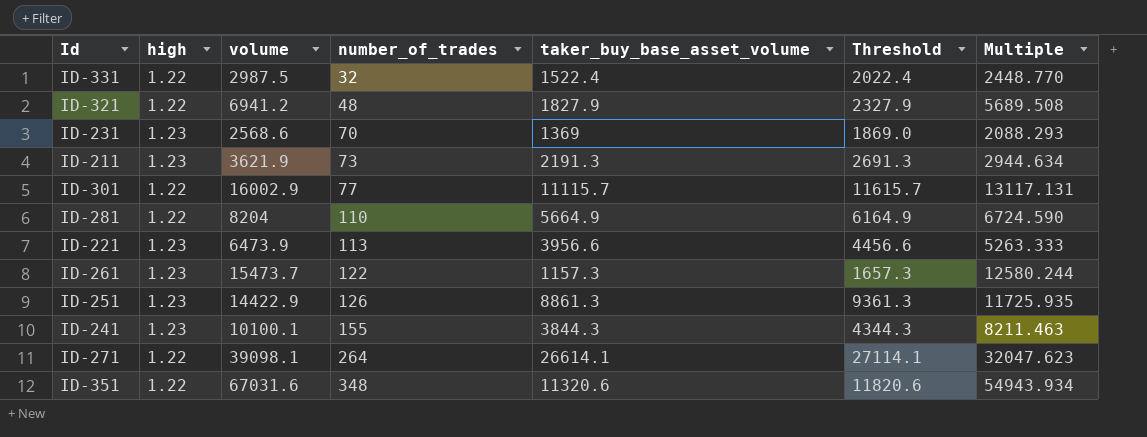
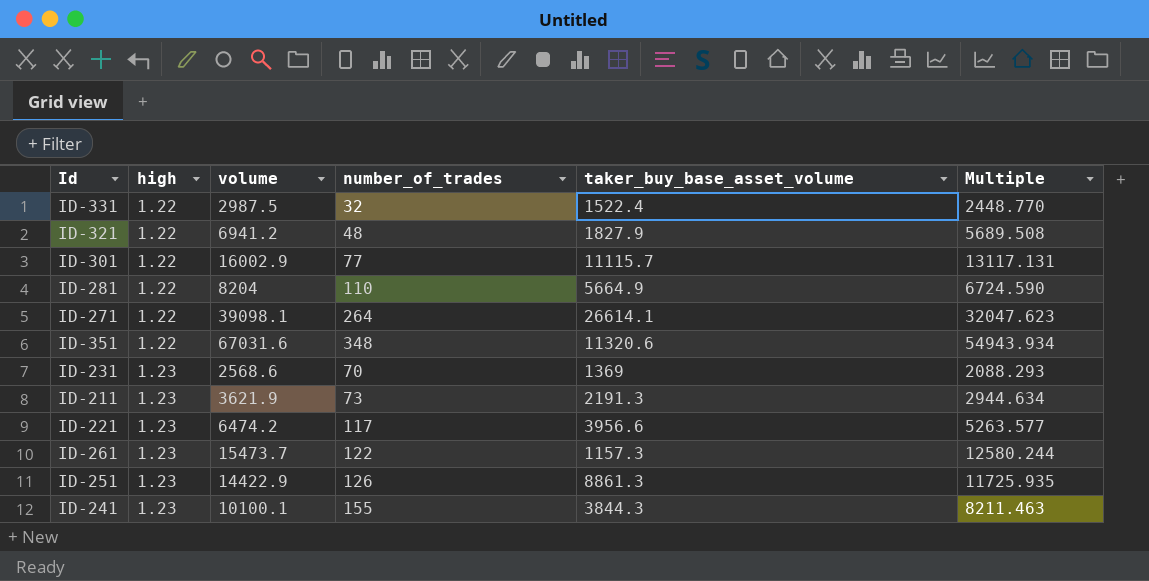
row order: number_of_trades ascending -> high ascending
column Threshold | formula: [taker_buy_base_asset_volume] + 500 -> none
ID-221 | volume: 6473.9 -> 6474.2
ID-221 | number_of_trades: 113 -> 117
ID-221 | Multiple: 5263.333 -> 5263.577

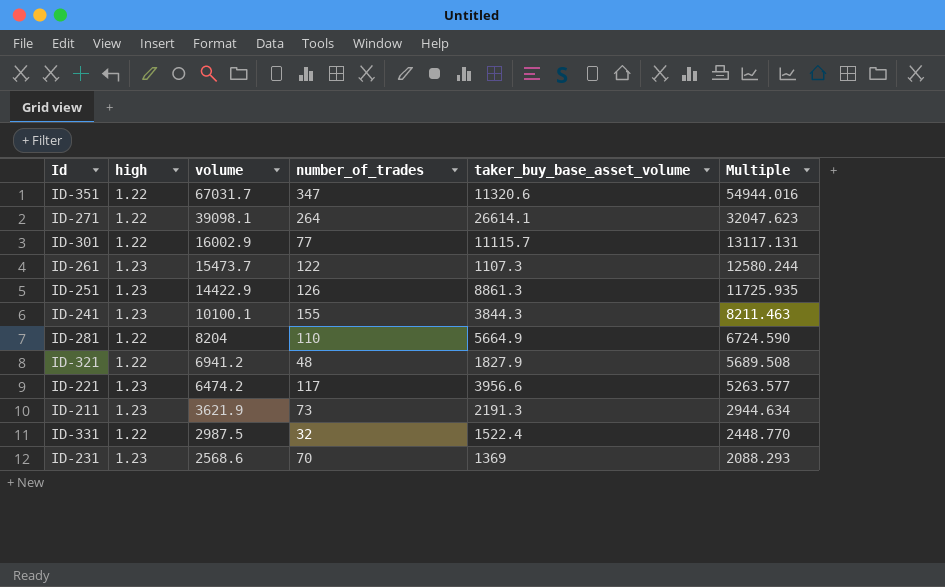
row order: high ascending -> volume descending
ID-351 | volume: 67031.6 -> 67031.7
ID-351 | number_of_trades: 348 -> 347
ID-351 | Multiple: 54943.934 -> 54944.016
ID-261 | taker_buy_base_asset_volume: 1157.3 -> 1107.3

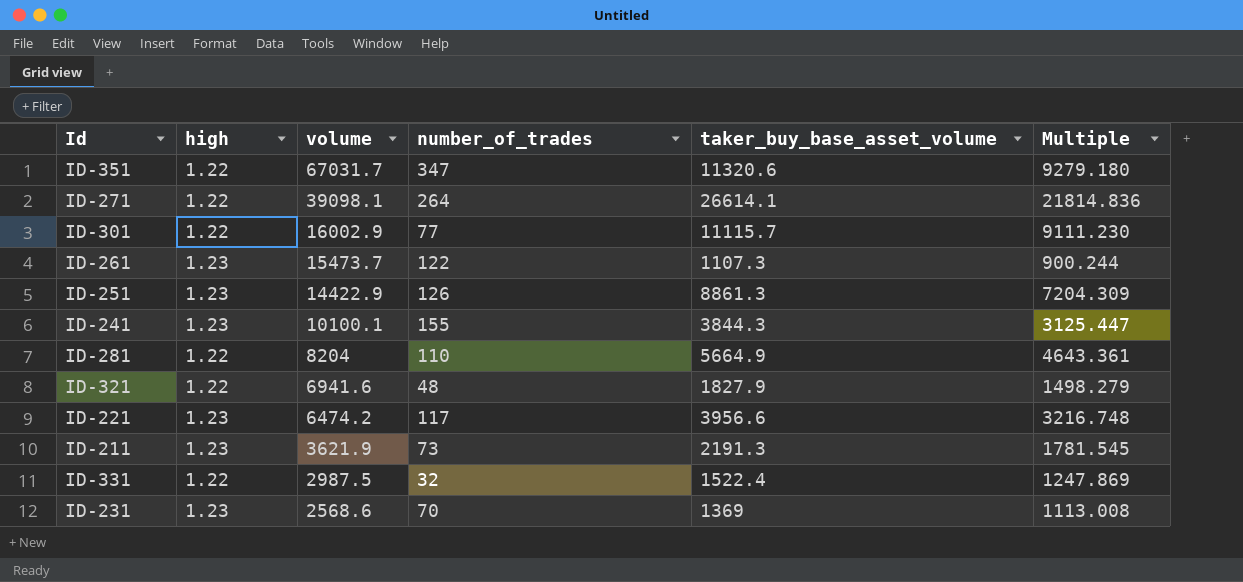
column Multiple | formula: [volume] / [high] -> [taker_buy_base_asset_volume] / [high]
ID-321 | volume: 6941.2 -> 6941.6

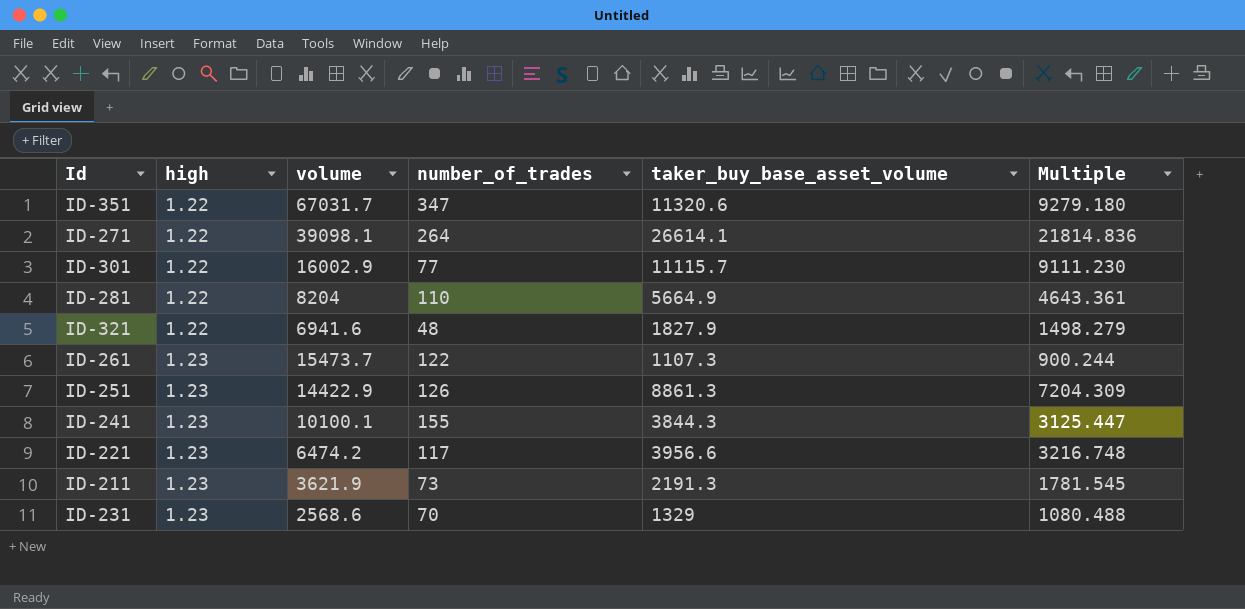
row order: volume descending -> high ascending
row ID-331: 1.22 | 2987.5 | 32 | 1522.4 | 1247.869 -> none
ID-231 | taker_buy_base_asset_volume: 1369 -> 1329
ID-231 | Multiple: 1113.008 -> 1080.488

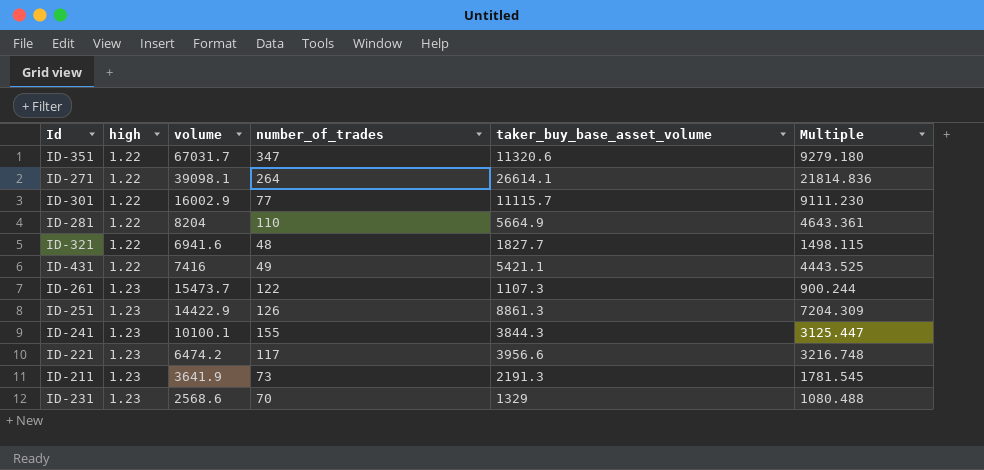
ID-321 | taker_buy_base_asset_volume: 1827.9 -> 1827.7
ID-321 | Multiple: 1498.279 -> 1498.115
row ID-431: none -> 1.22 | 7416 | 49 | 5421.1 | 4443.525
ID-211 | volume: 3621.9 -> 3641.9

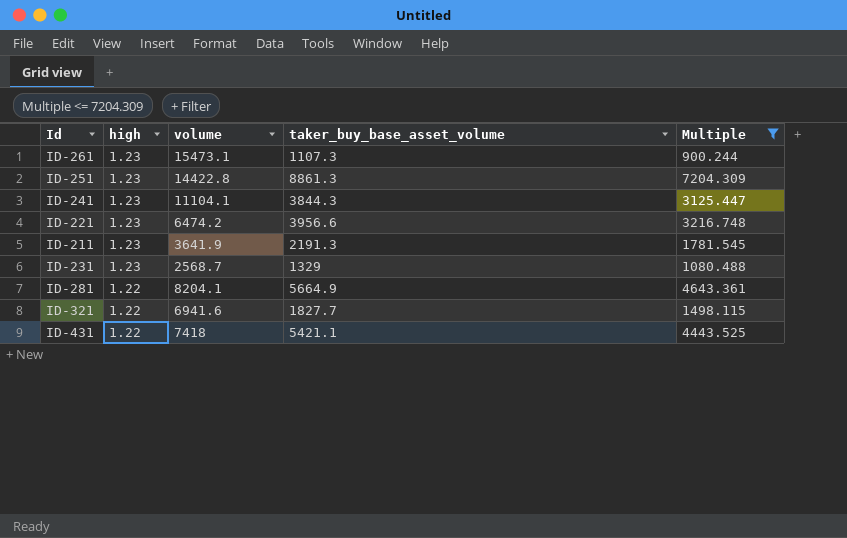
filter: none -> Multiple <= 7204.309
row order: high ascending -> high descending
column number_of_trades | position: 4 -> none
ID-261 | volume: 15473.7 -> 15473.1
ID-251 | volume: 14422.9 -> 14422.8
ID-241 | volume: 10100.1 -> 11104.1
ID-231 | volume: 2568.6 -> 2568.7
ID-281 | volume: 8204 -> 8204.1
ID-431 | volume: 7416 -> 7418

